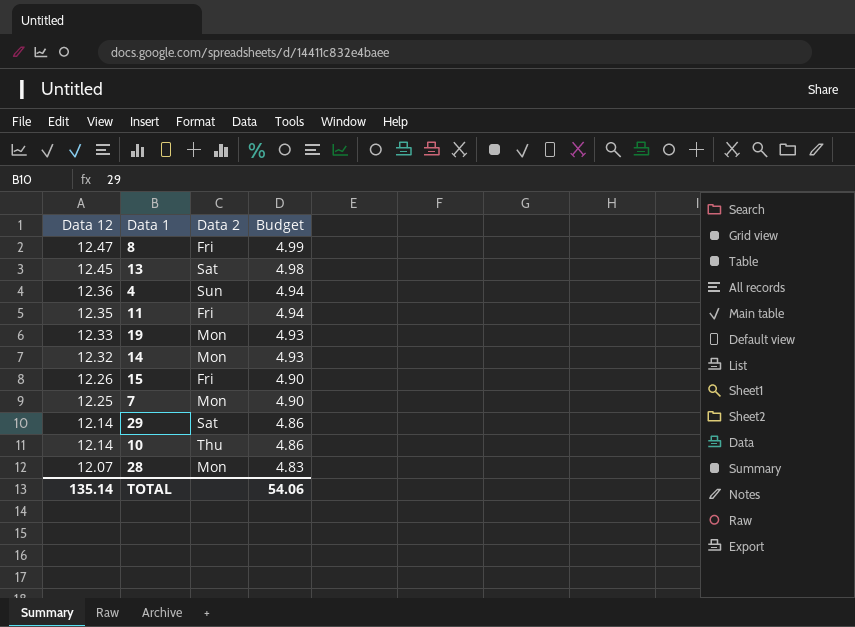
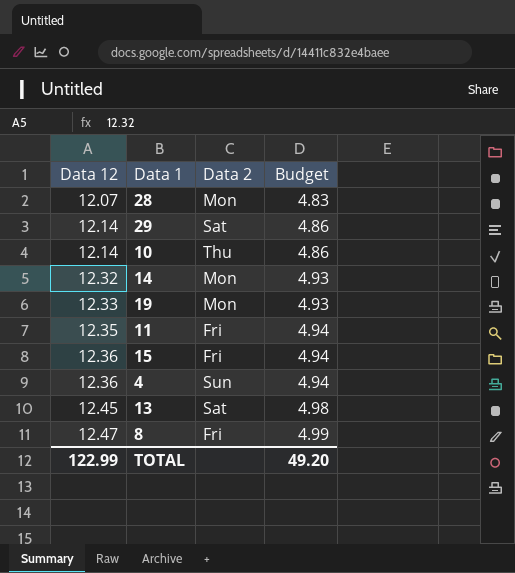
row order: Data 12 descending -> Data 12 ascending
row 7: 12.25 | Mon | 4.90 -> none
15 | Data 12: 12.26 -> 12.36
15 | Budget: 4.90 -> 4.94
TOTAL | Data 12: 135.14 -> 122.99
TOTAL | Budget: 54.06 -> 49.20

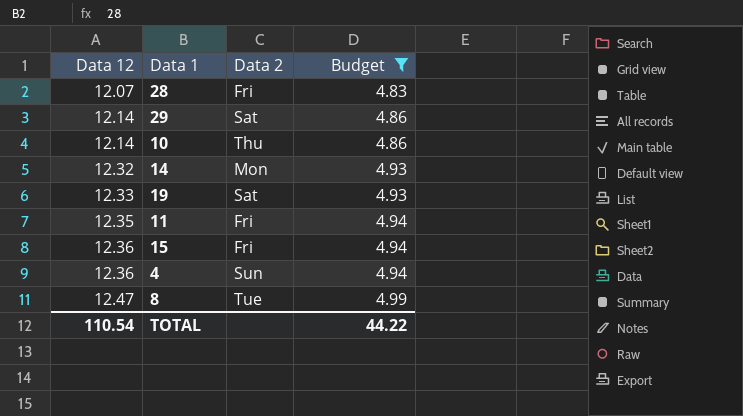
filter: none -> Budget != 4.98
28 | Data 2: Mon -> Fri
19 | Data 2: Mon -> Sat
8 | Data 2: Fri -> Tue
TOTAL | Data 12: 122.99 -> 110.54
TOTAL | Budget: 49.20 -> 44.22

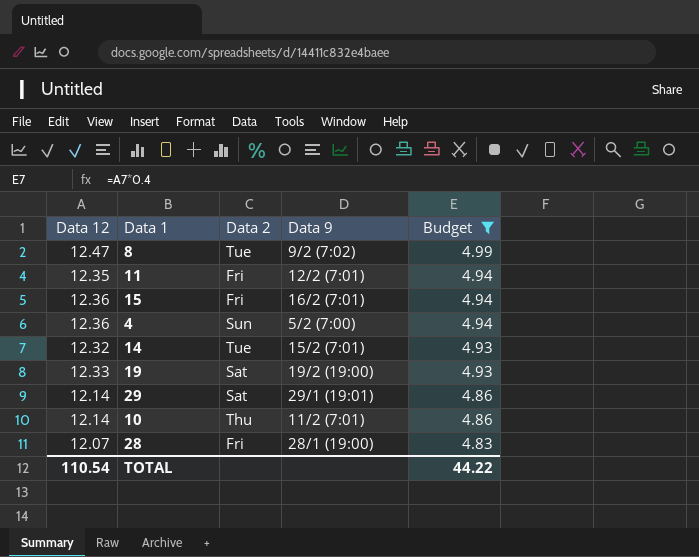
row order: Data 12 ascending -> Budget descending
column Data 9 | position: none -> 4
14 | Data 2: Mon -> Tue

